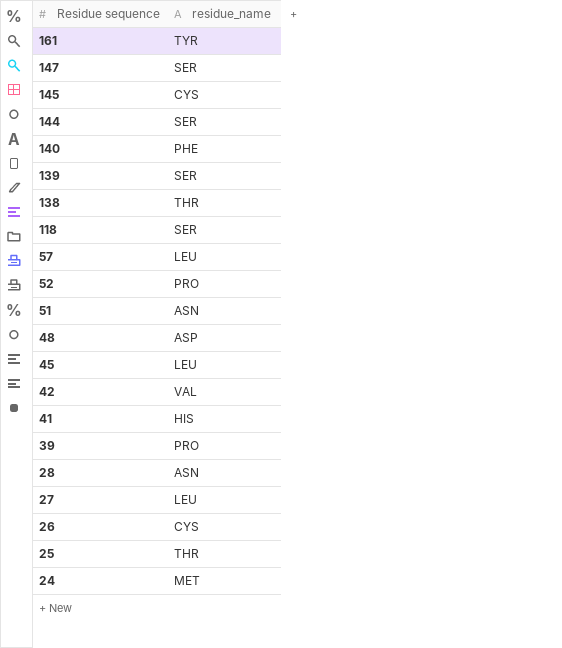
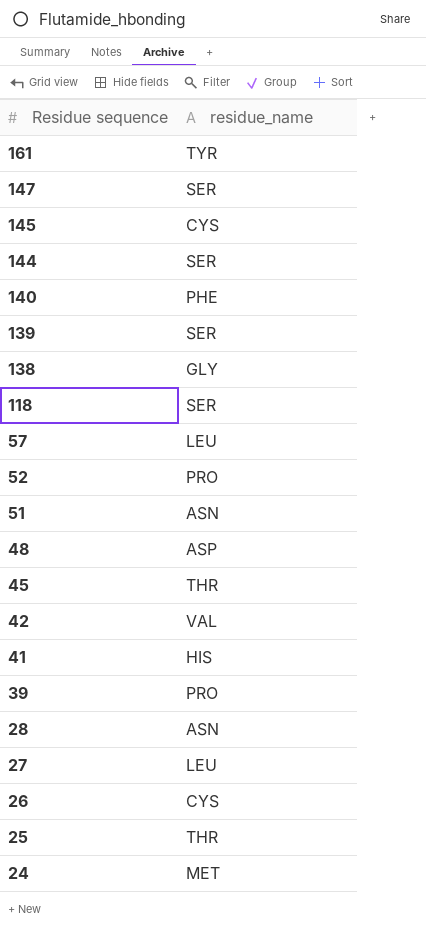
138 | residue_name: THR -> GLY
45 | residue_name: LEU -> THR

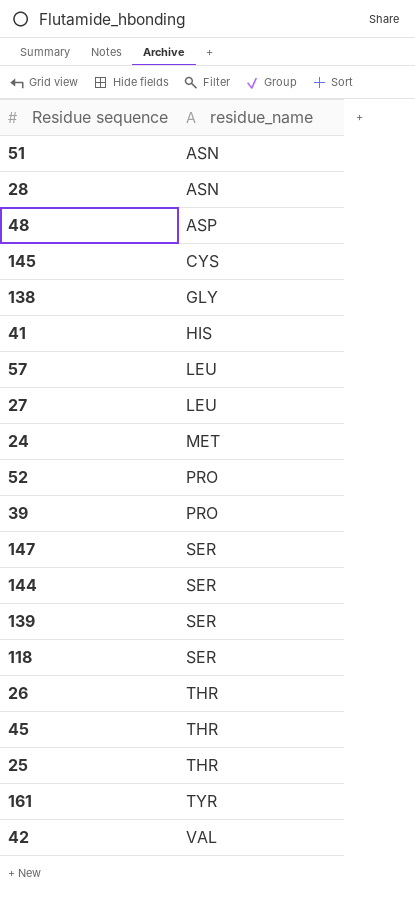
row order: Residue sequence descending -> residue_name ascending
row 140: PHE -> none
26 | residue_name: CYS -> THR

